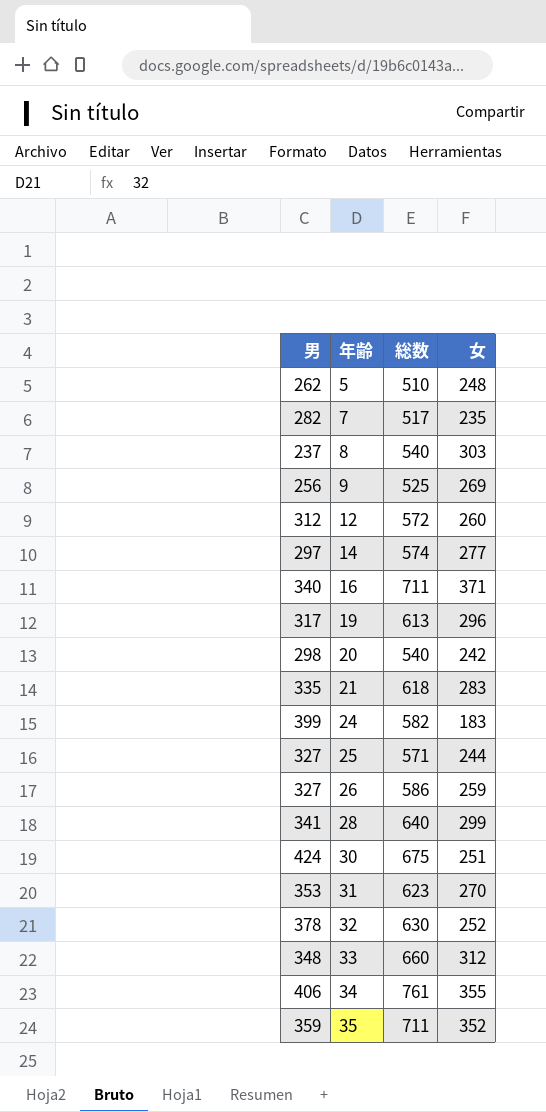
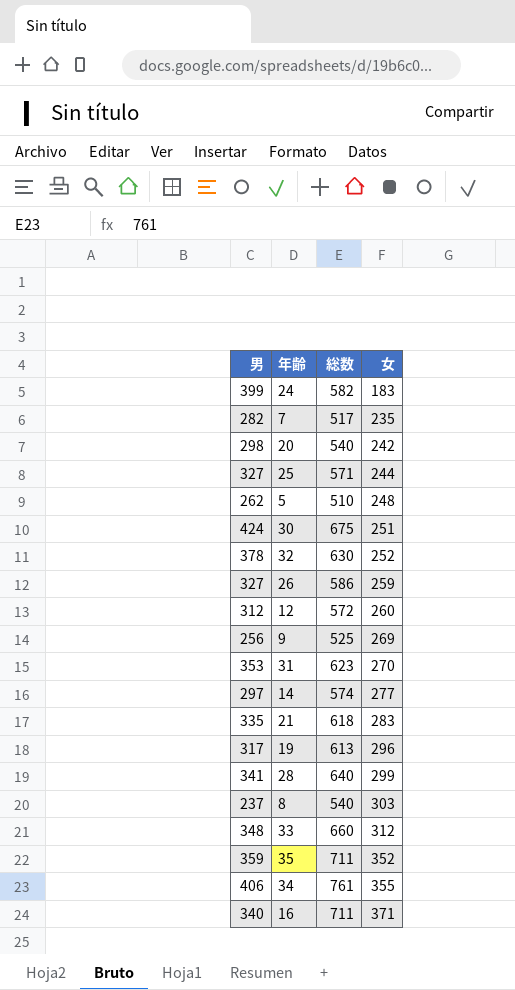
row order: 年齢 ascending -> 女 ascending

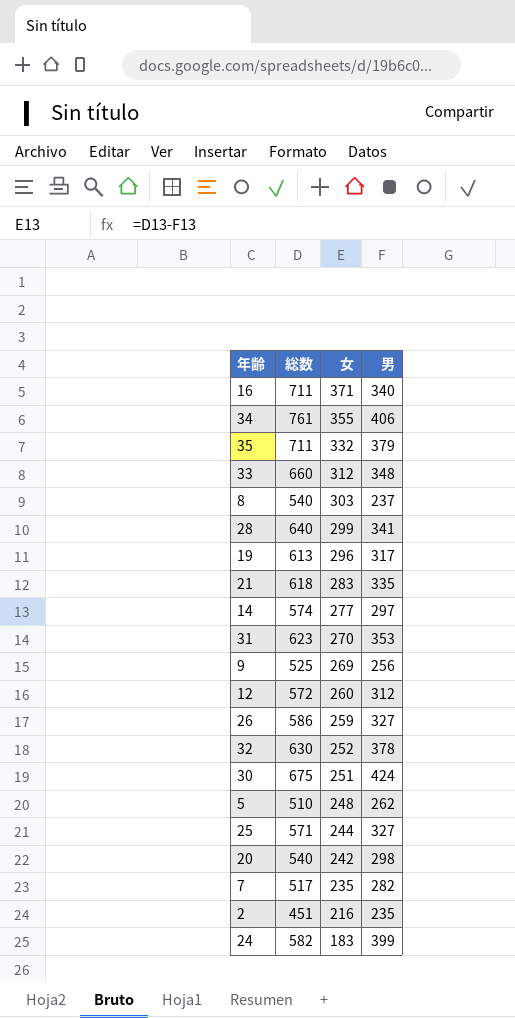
row order: 女 ascending -> 女 descending
column 男 | position: 1 -> 4
35 | 女: 352 -> 332
35 | 男: 359 -> 379
row 2: none -> 451 | 216 | 235

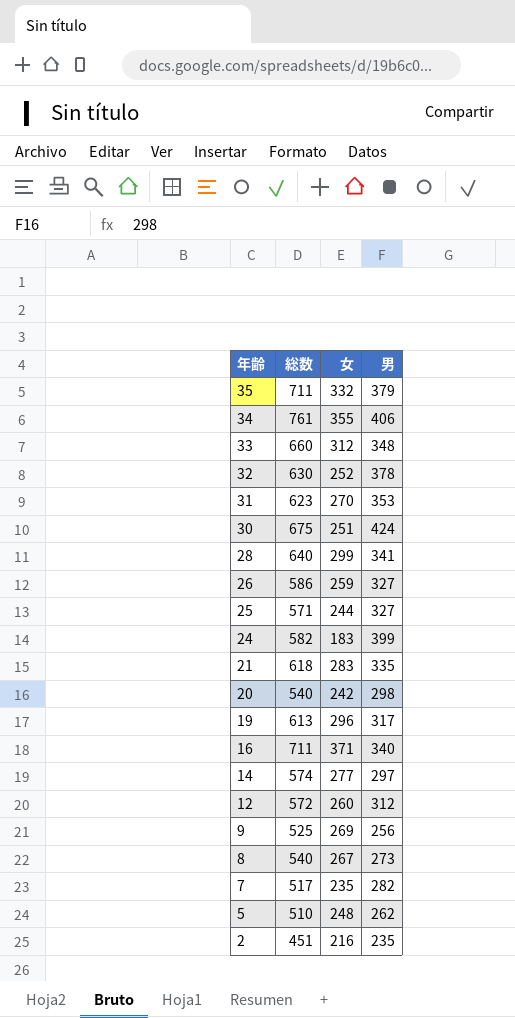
row order: 女 descending -> 年齢 descending
8 | 女: 303 -> 267
8 | 男: 237 -> 273

